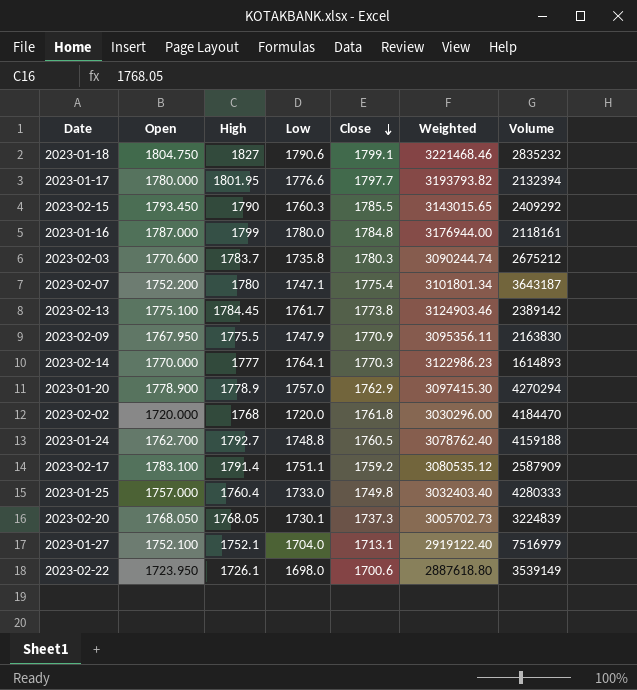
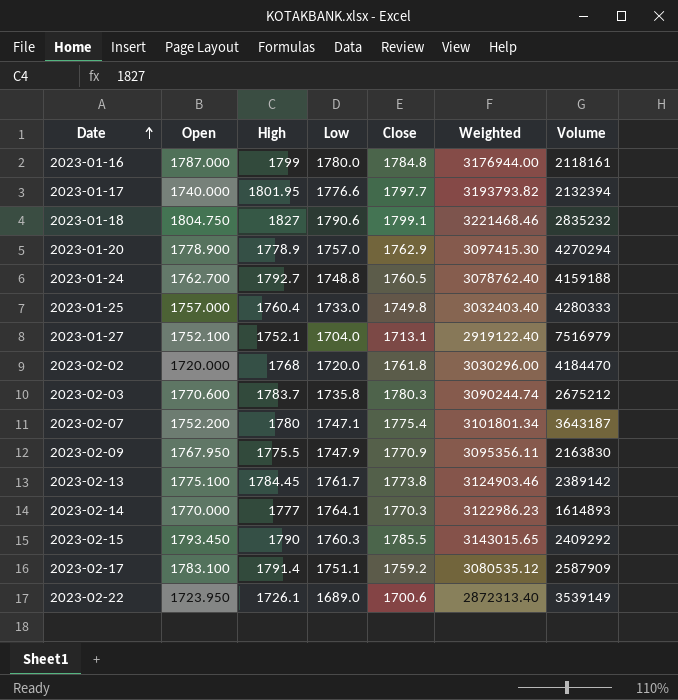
row order: Close descending -> Date ascending
row 2023-02-20: 1768.050 | 1768.05 | 1730.1 | 1737.3 | 3005702.73 | 3224839 -> none
2023-01-17 | Open: 1780.000 -> 1740.000
2023-02-22 | Low: 1698.0 -> 1689.0
2023-02-22 | Weighted: 2887618.80 -> 2872313.40

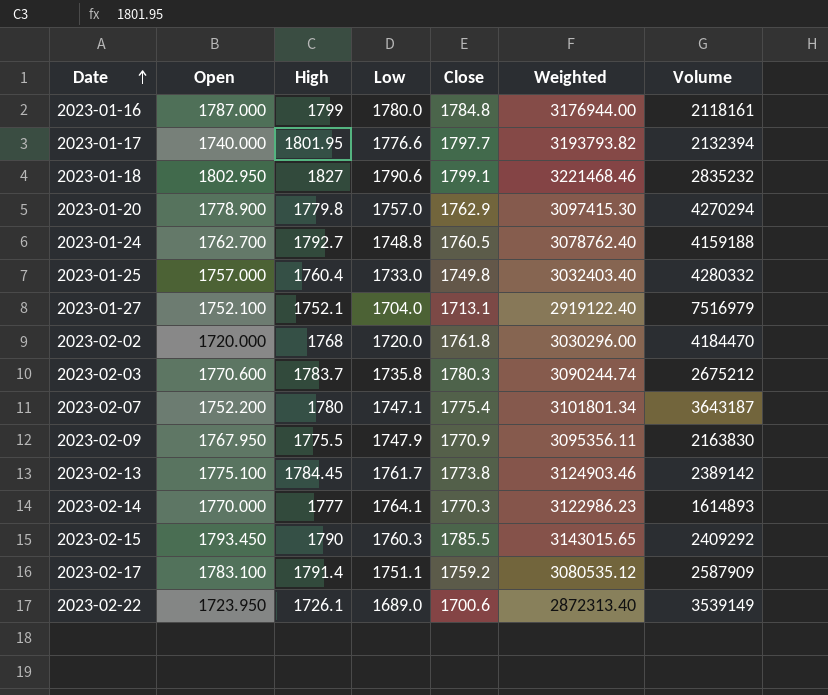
2023-01-18 | Open: 1804.750 -> 1802.950
2023-01-20 | High: 1778.9 -> 1779.8
2023-01-25 | Volume: 4280333 -> 4280332

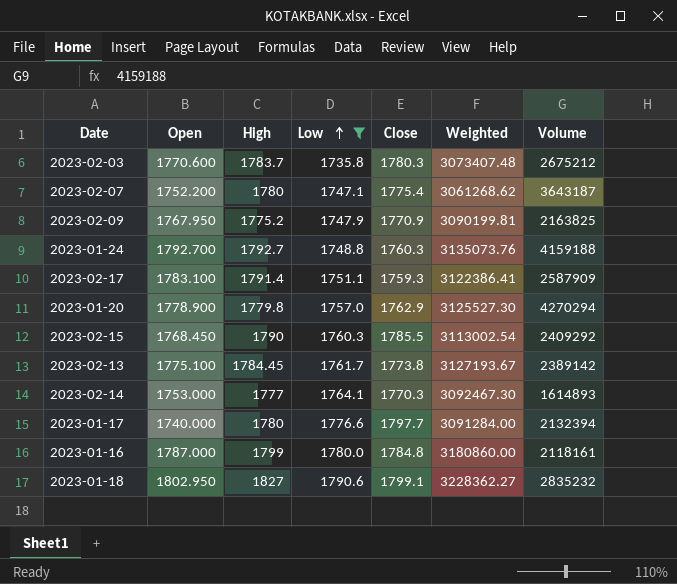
filter: none -> Low >= 1735.8
row order: Date ascending -> Low ascending
column Weighted | formula: [Low] * [Close] -> [Open] * [Low]
2023-02-09 | High: 1775.5 -> 1775.2
2023-02-09 | Volume: 2163830 -> 2163825
2023-01-24 | Open: 1762.700 -> 1792.700
2023-01-24 | Close: 1760.5 -> 1760.3
2023-02-17 | Close: 1759.2 -> 1759.3
2023-02-15 | Open: 1793.450 -> 1768.450
2023-02-14 | Open: 1770.000 -> 1753.000
2023-01-17 | High: 1801.95 -> 1780

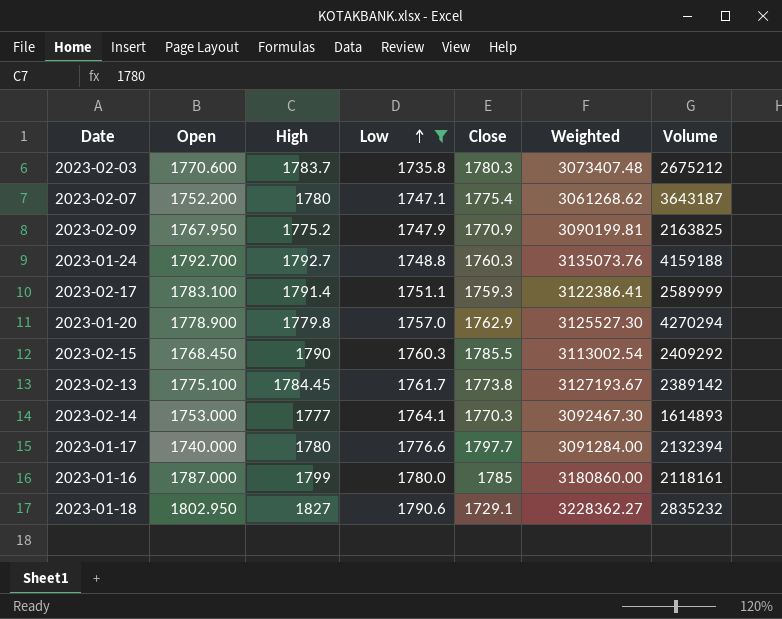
2023-02-17 | Volume: 2587909 -> 2589999
2023-01-16 | Close: 1784.8 -> 1785
2023-01-18 | Close: 1799.1 -> 1729.1

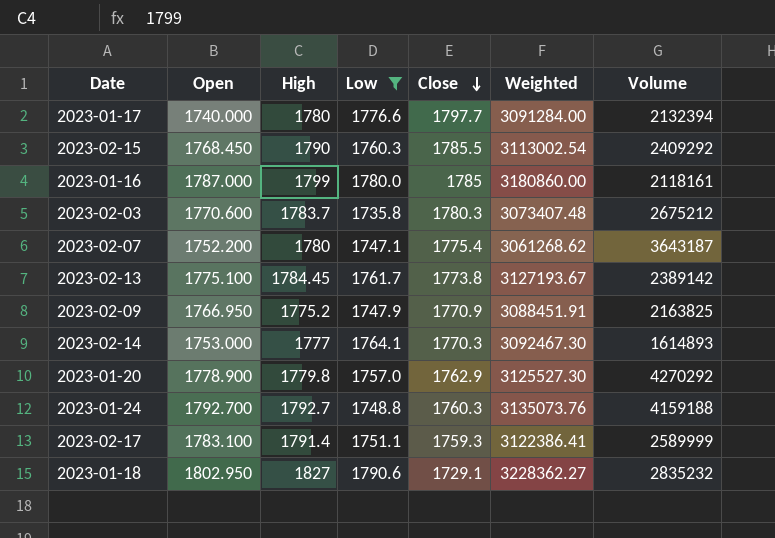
row order: Low ascending -> Close descending
2023-02-09 | Open: 1767.950 -> 1766.950
2023-02-09 | Weighted: 3090199.81 -> 3088451.91
2023-01-20 | Volume: 4270294 -> 4270292

